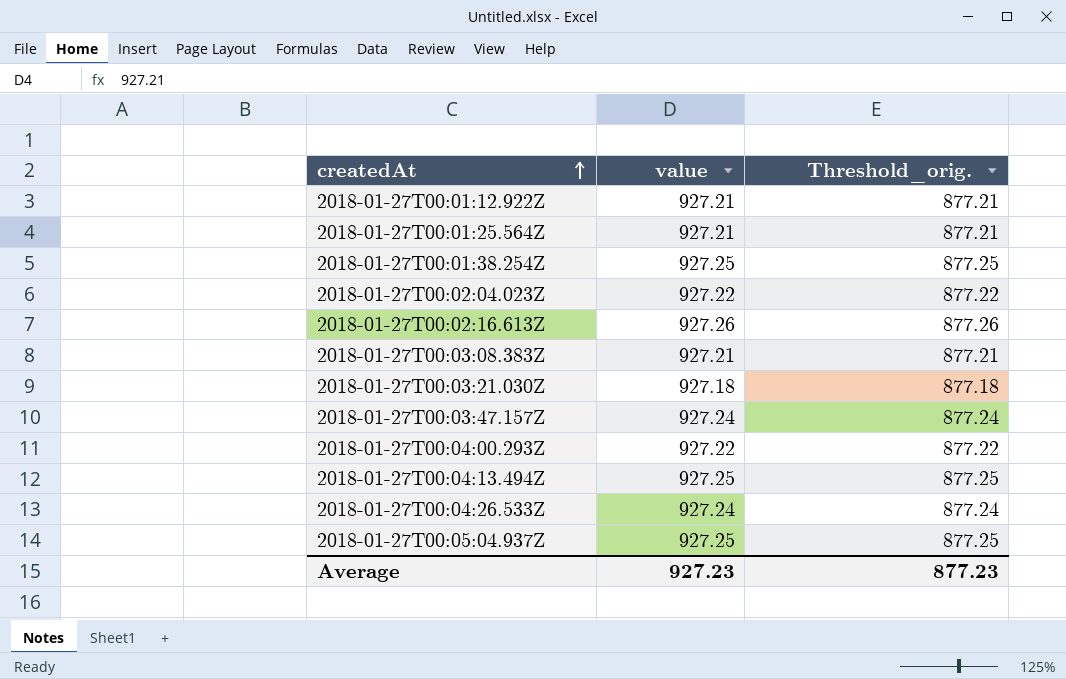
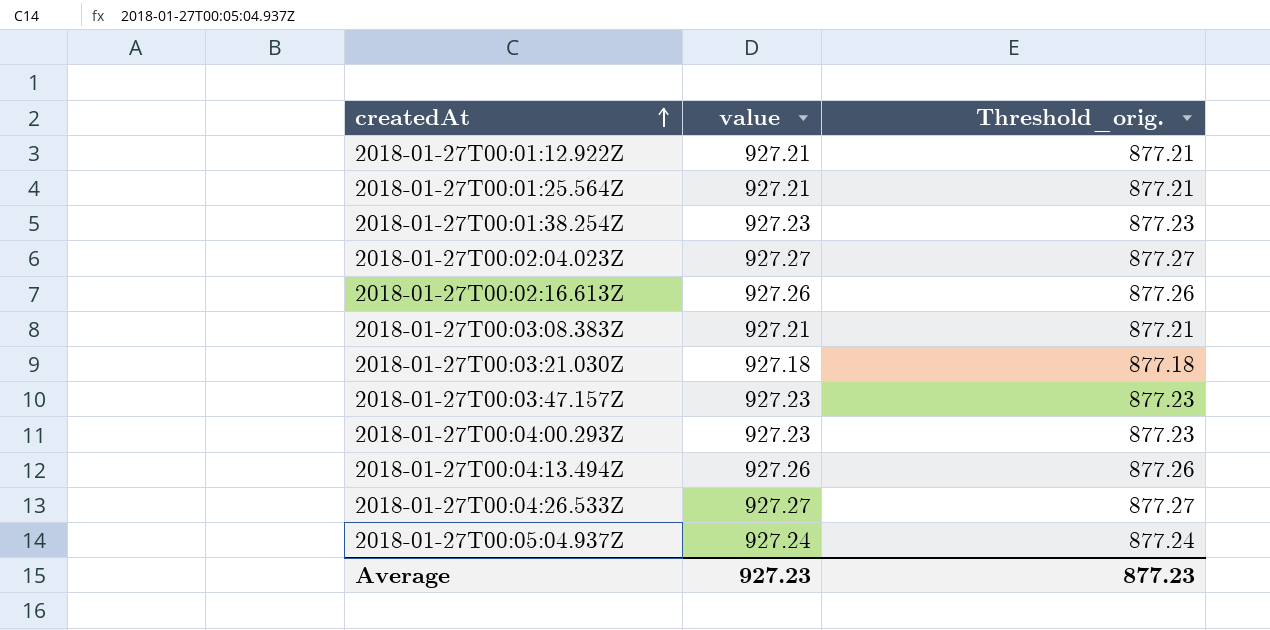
2018-01-27T00:01:38.254Z | value: 927.25 -> 927.23
2018-01-27T00:01:38.254Z | Threshold_orig.: 877.25 -> 877.23
2018-01-27T00:02:04.023Z | value: 927.22 -> 927.27
2018-01-27T00:02:04.023Z | Threshold_orig.: 877.22 -> 877.27
2018-01-27T00:03:47.157Z | value: 927.24 -> 927.23
2018-01-27T00:03:47.157Z | Threshold_orig.: 877.24 -> 877.23
2018-01-27T00:04:00.293Z | value: 927.22 -> 927.23
2018-01-27T00:04:00.293Z | Threshold_orig.: 877.22 -> 877.23
2018-01-27T00:04:13.494Z | value: 927.25 -> 927.26
2018-01-27T00:04:13.494Z | Threshold_orig.: 877.25 -> 877.26
2018-01-27T00:04:26.533Z | value: 927.24 -> 927.27
2018-01-27T00:04:26.533Z | Threshold_orig.: 877.24 -> 877.27
2018-01-27T00:05:04.937Z | value: 927.25 -> 927.24
2018-01-27T00:05:04.937Z | Threshold_orig.: 877.25 -> 877.24

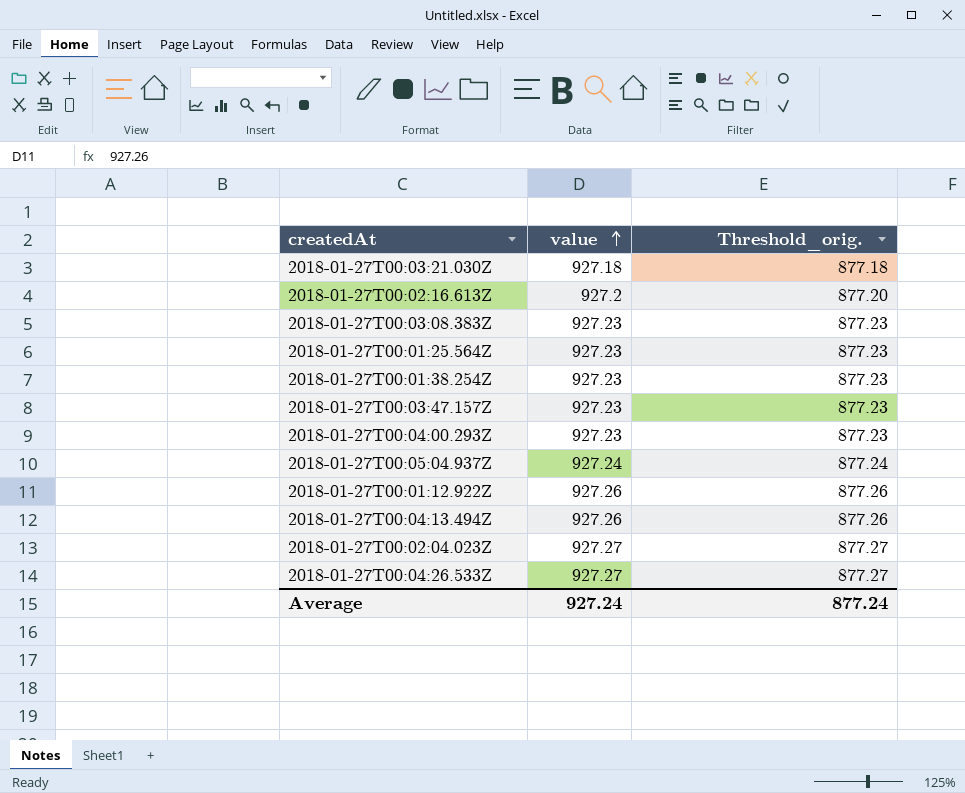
row order: createdAt ascending -> value ascending
2018-01-27T00:02:16.613Z | value: 927.26 -> 927.2
2018-01-27T00:02:16.613Z | Threshold_orig.: 877.26 -> 877.20
2018-01-27T00:03:08.383Z | value: 927.21 -> 927.23
2018-01-27T00:03:08.383Z | Threshold_orig.: 877.21 -> 877.23
2018-01-27T00:01:25.564Z | value: 927.21 -> 927.23
2018-01-27T00:01:25.564Z | Threshold_orig.: 877.21 -> 877.23
2018-01-27T00:01:12.922Z | value: 927.21 -> 927.26
2018-01-27T00:01:12.922Z | Threshold_orig.: 877.21 -> 877.26
Average | value: 927.23 -> 927.24
Average | Threshold_orig.: 877.23 -> 877.24

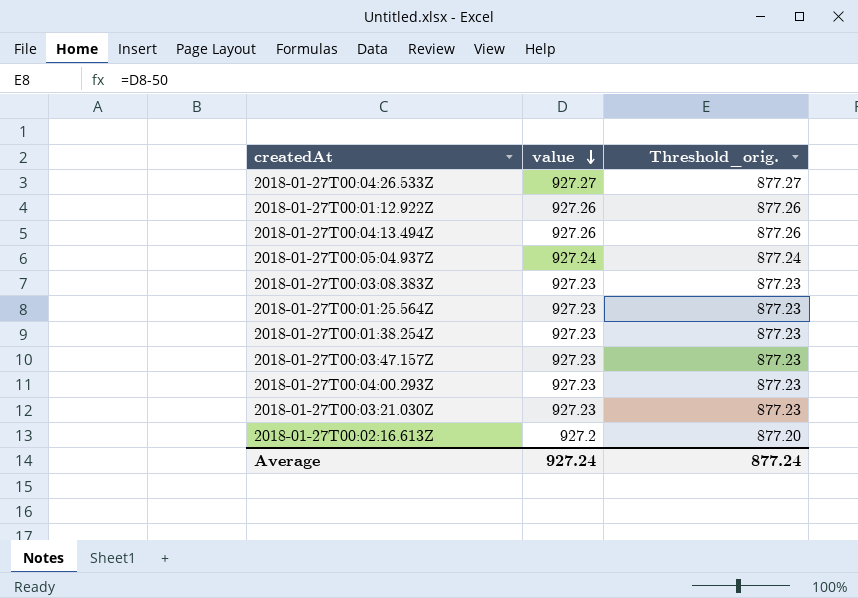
row order: value ascending -> value descending
row 2018-01-27T00:02:04.023Z: 927.27 | 877.27 -> none
2018-01-27T00:03:21.030Z | value: 927.18 -> 927.23
2018-01-27T00:03:21.030Z | Threshold_orig.: 877.18 -> 877.23

